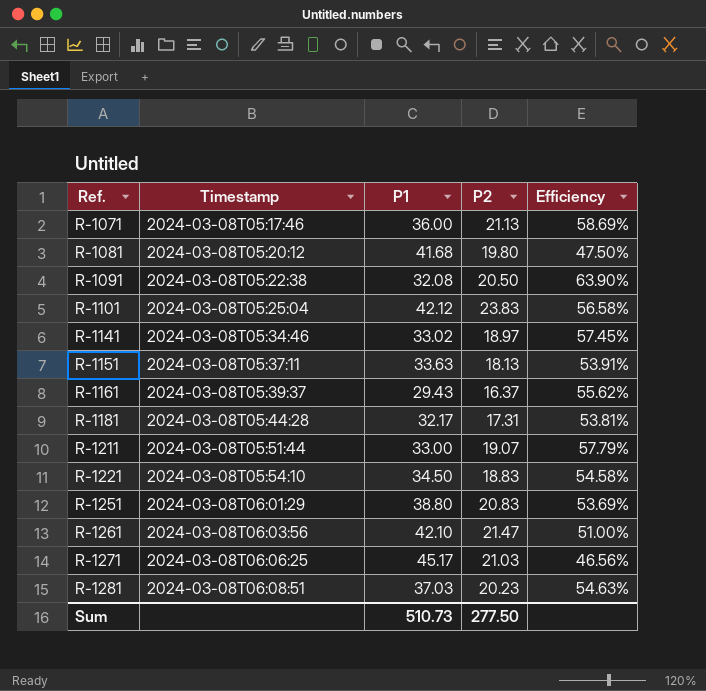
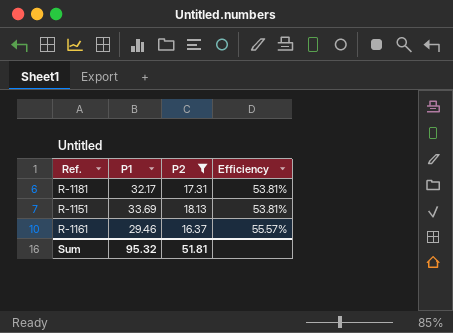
filter: none -> P2 <= 18.13
row order: Ref. ascending -> Efficiency ascending
column Timestamp | position: 2 -> none
R-1151 | P1: 33.63 -> 33.69
R-1151 | Efficiency: 53.91% -> 53.81%
R-1161 | P1: 29.43 -> 29.46
R-1161 | Efficiency: 55.62% -> 55.57%
Sum | P1: 510.73 -> 95.32
Sum | P2: 277.50 -> 51.81

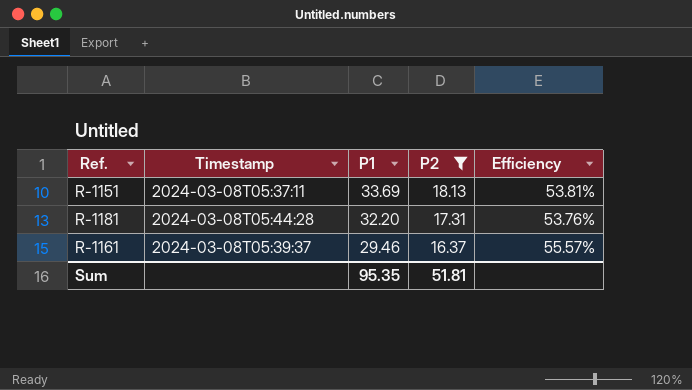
row order: Efficiency ascending -> P1 descending
column Timestamp | position: none -> 2
R-1181 | P1: 32.17 -> 32.20
R-1181 | Efficiency: 53.81% -> 53.76%
Sum | P1: 95.32 -> 95.35

